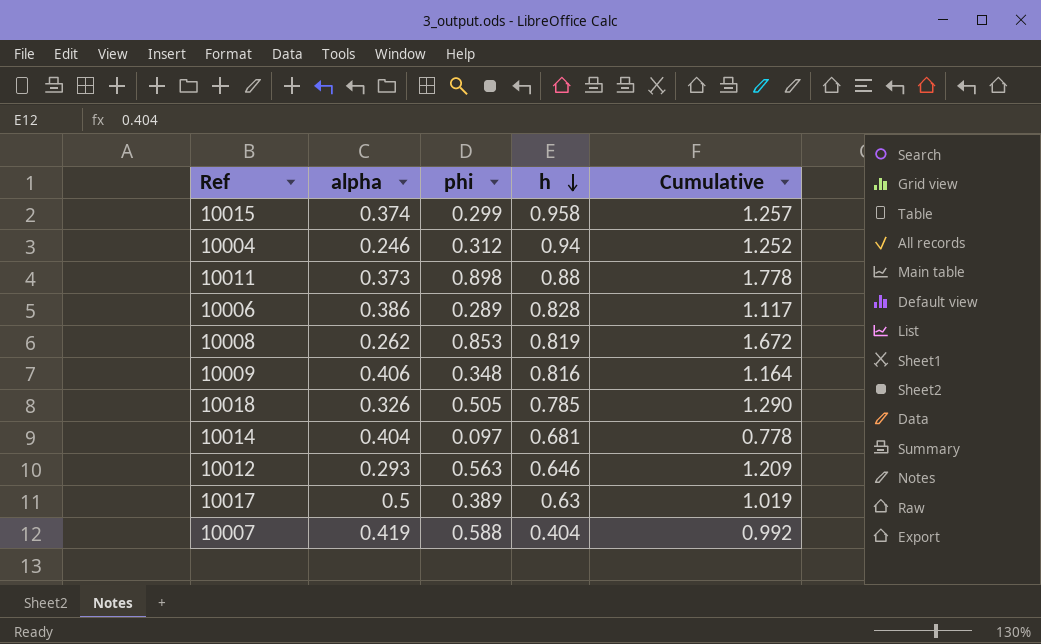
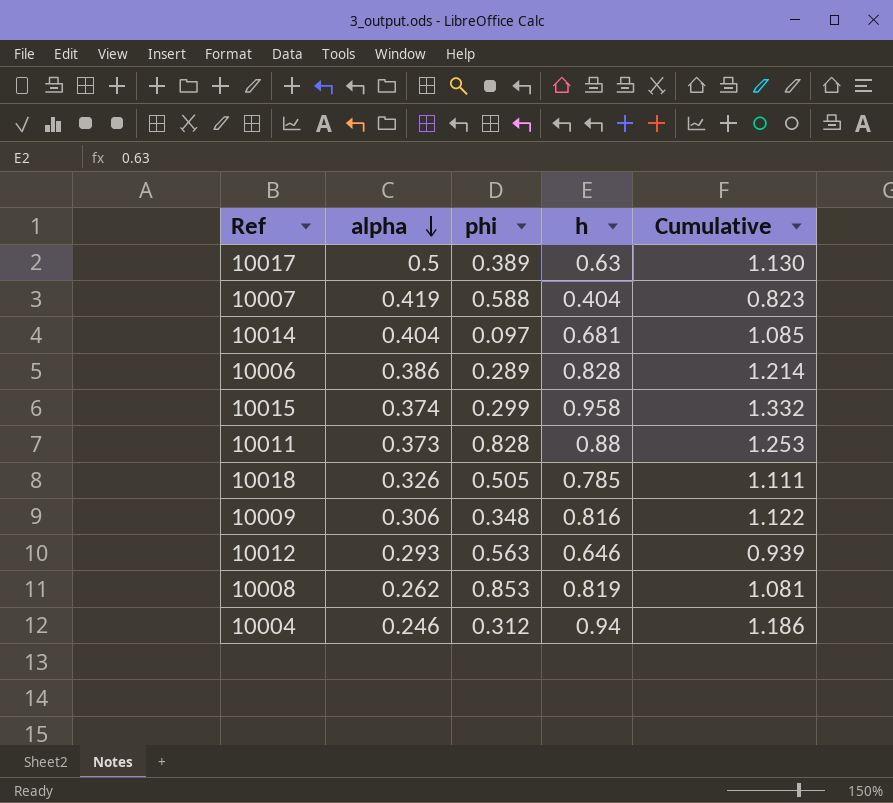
row order: h descending -> alpha descending
column Cumulative | formula: [phi] + [h] -> [alpha] + [h]
10011 | phi: 0.898 -> 0.828
10009 | alpha: 0.406 -> 0.306

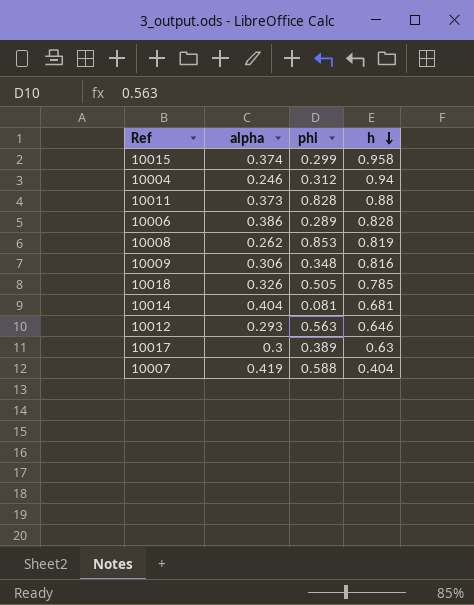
row order: alpha descending -> h descending
column Cumulative | formula: [alpha] + [h] -> none
10014 | phi: 0.097 -> 0.081
10017 | alpha: 0.5 -> 0.3

